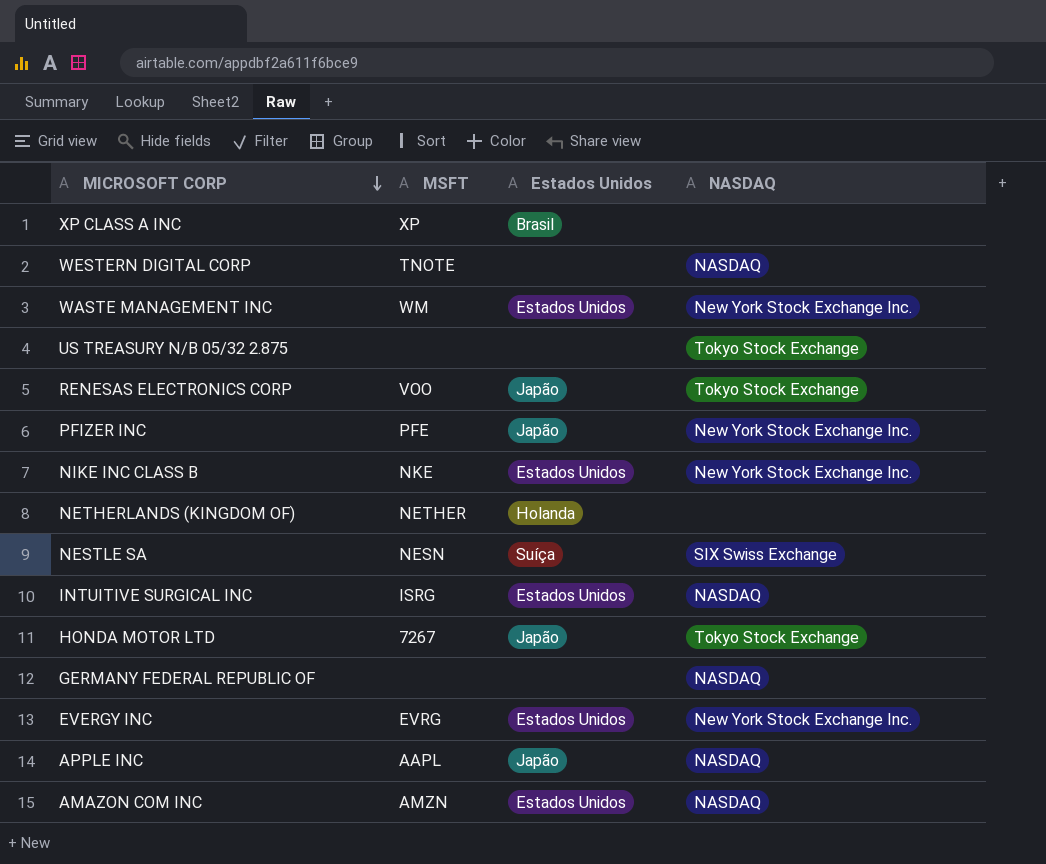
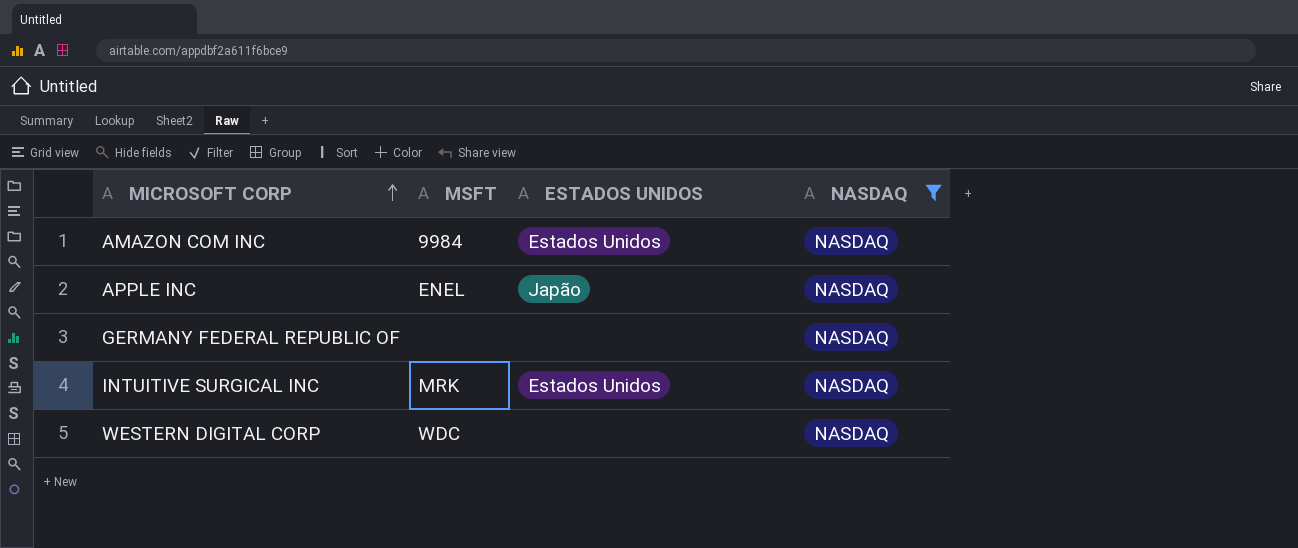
filter: none -> NASDAQ = NASDAQ
row order: MICROSOFT CORP descending -> MICROSOFT CORP ascending
column name: Estados Unidos -> ESTADOS UNIDOS
AMAZON COM INC | MSFT: AMZN -> 9984
APPLE INC | MSFT: AAPL -> ENEL
INTUITIVE SURGICAL INC | MSFT: ISRG -> MRK
WESTERN DIGITAL CORP | MSFT: TNOTE -> WDC

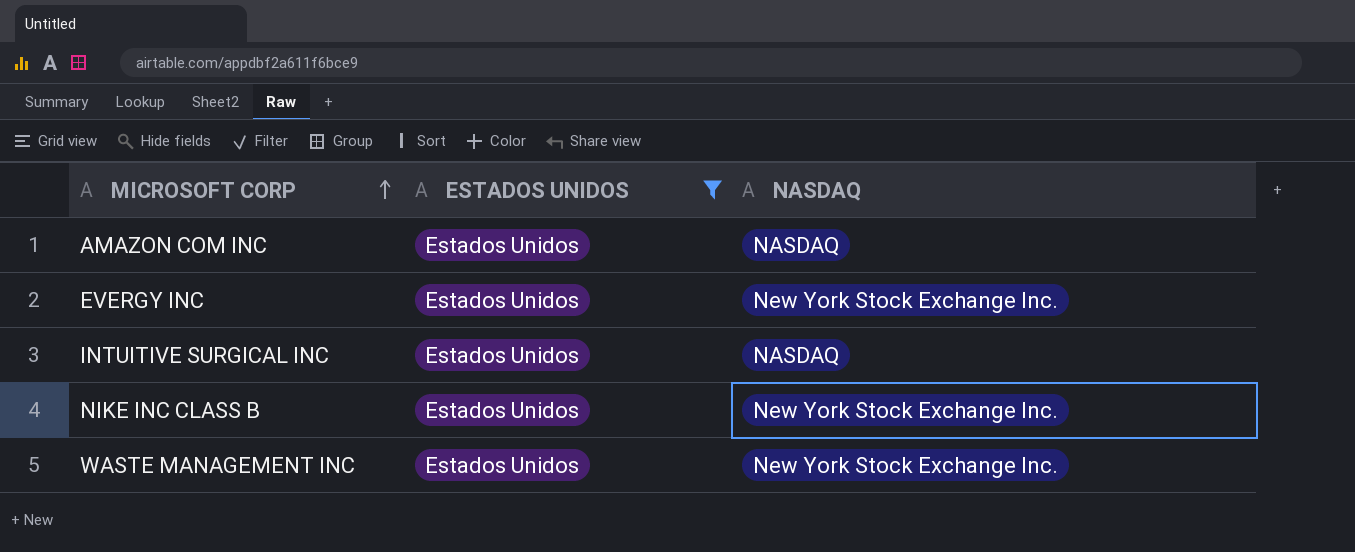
filter: NASDAQ = NASDAQ -> ESTADOS UNIDOS = Estados Unidos
column MSFT | position: 2 -> none

